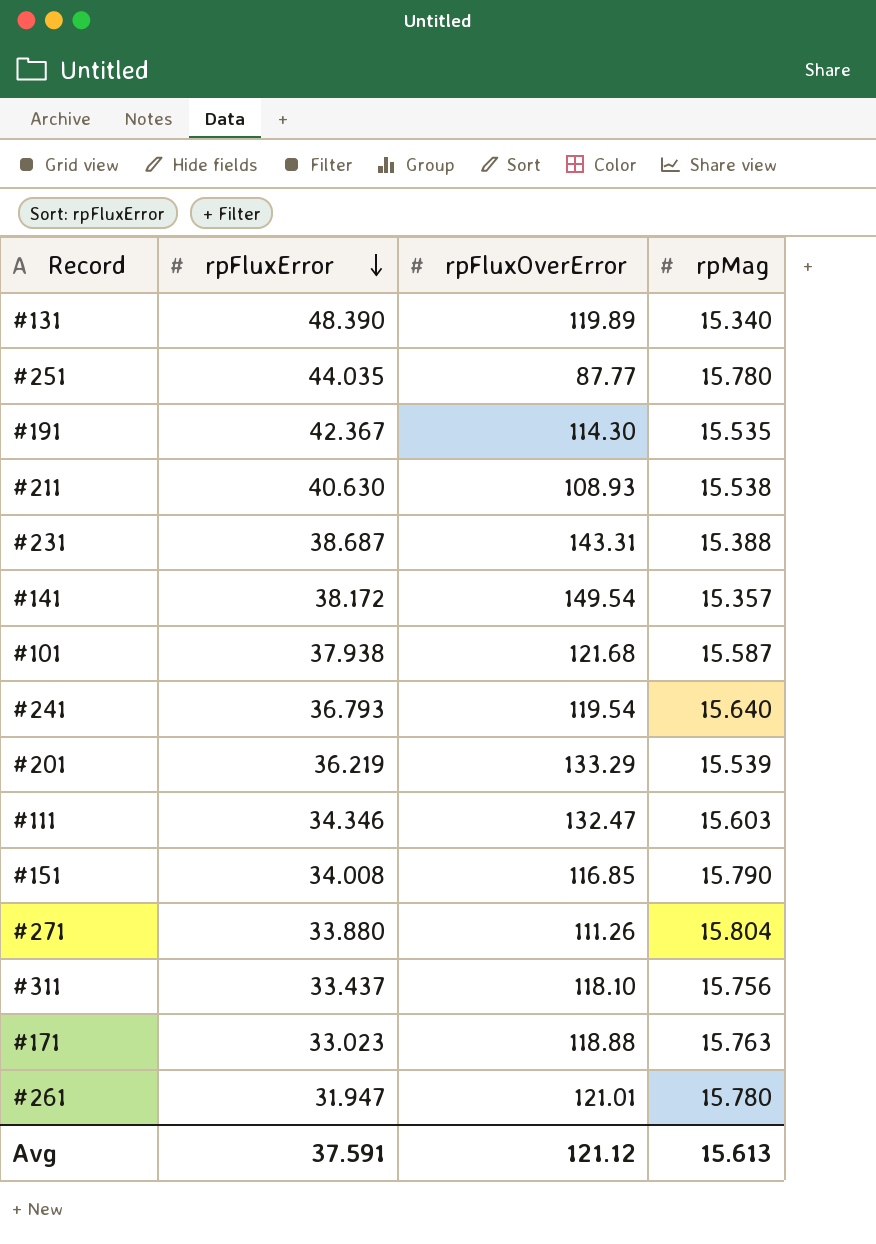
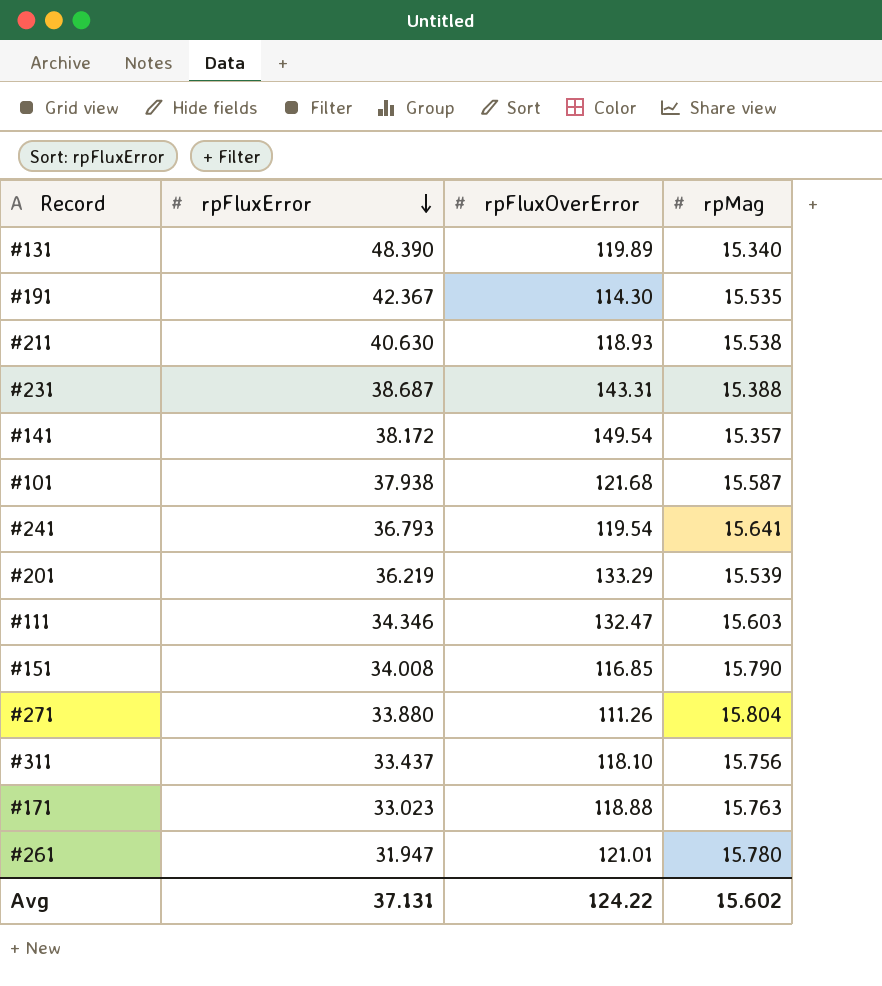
row #251: 44.035 | 87.77 | 15.780 -> none
#211 | rpFluxOverError: 108.93 -> 118.93
#241 | rpMag: 15.640 -> 15.641
Avg | rpFluxError: 37.591 -> 37.131
Avg | rpFluxOverError: 121.12 -> 124.22
Avg | rpMag: 15.613 -> 15.602

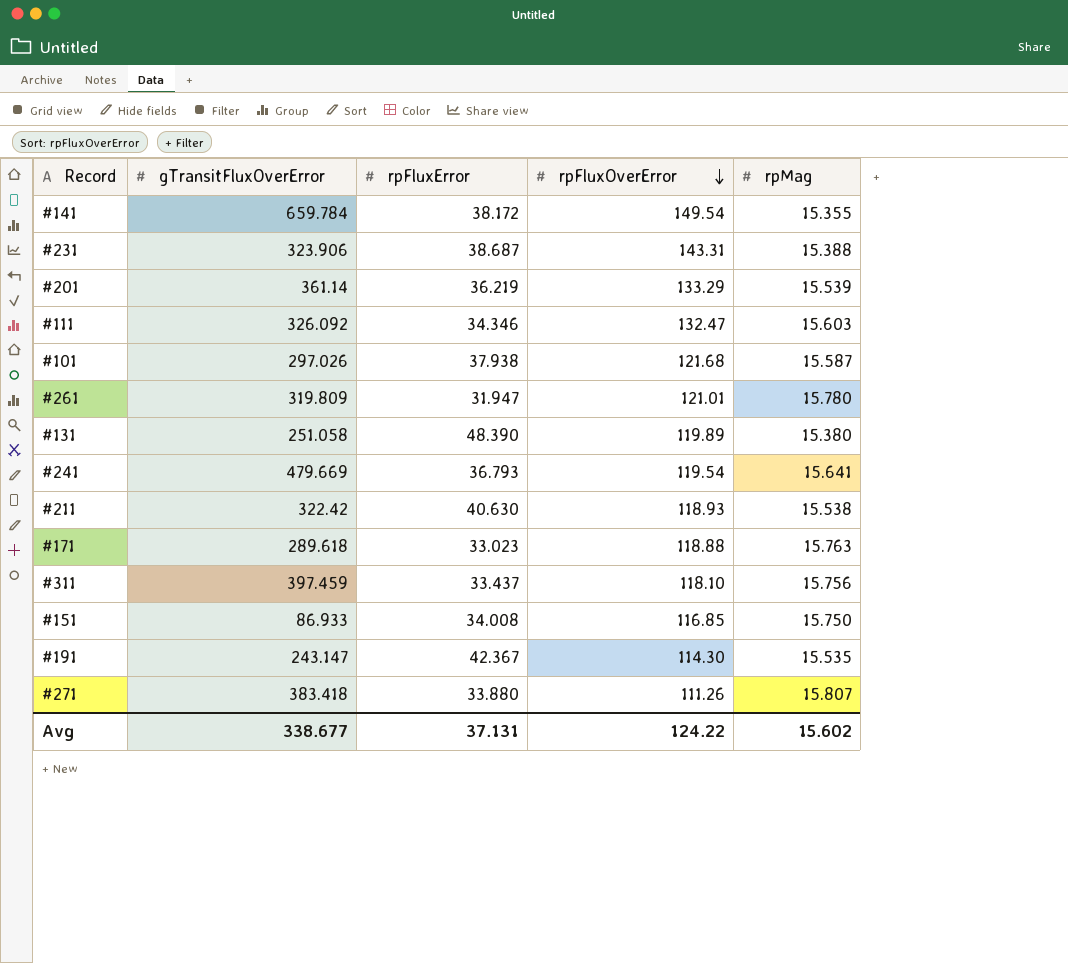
row order: rpFluxError descending -> rpFluxOverError descending
column gTransitFluxOverError | position: none -> 2
#141 | rpMag: 15.357 -> 15.355
#131 | rpMag: 15.340 -> 15.380
#151 | rpMag: 15.790 -> 15.750
#271 | rpMag: 15.804 -> 15.807

